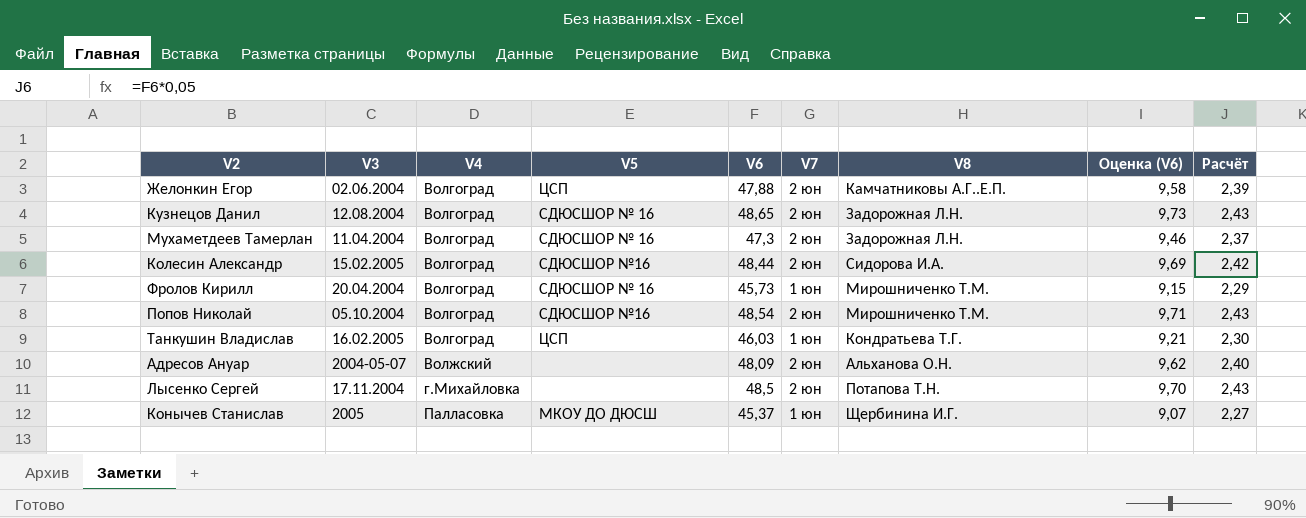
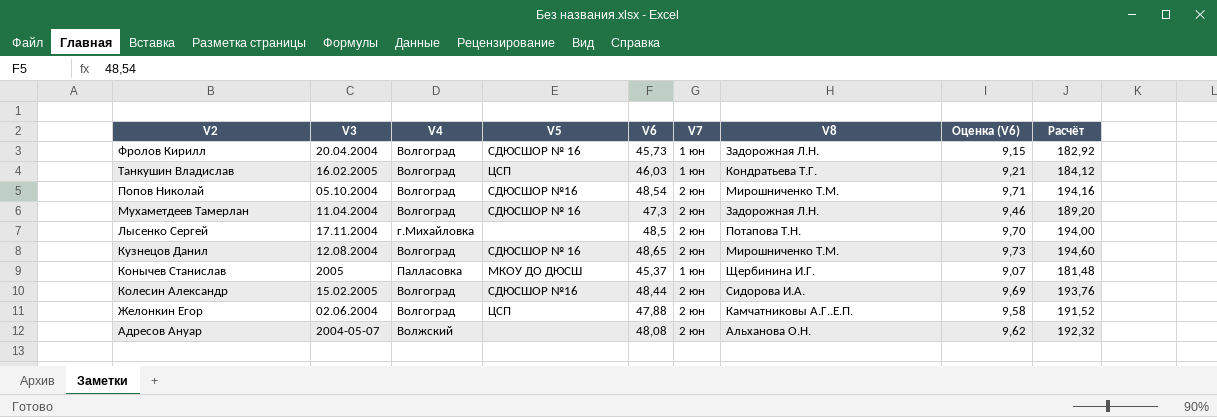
row order: V4 ascending -> V2 descending
column Расчёт | formula: [V6] * 0,05 -> [V6] * 4
Фролов Кирилл | V8: Мирошниченко Т.М. -> Задорожная Л.Н.
Кузнецов Данил | V8: Задорожная Л.Н. -> Мирошниченко Т.М.
Адресов Ануар | V6: 48,09 -> 48,08

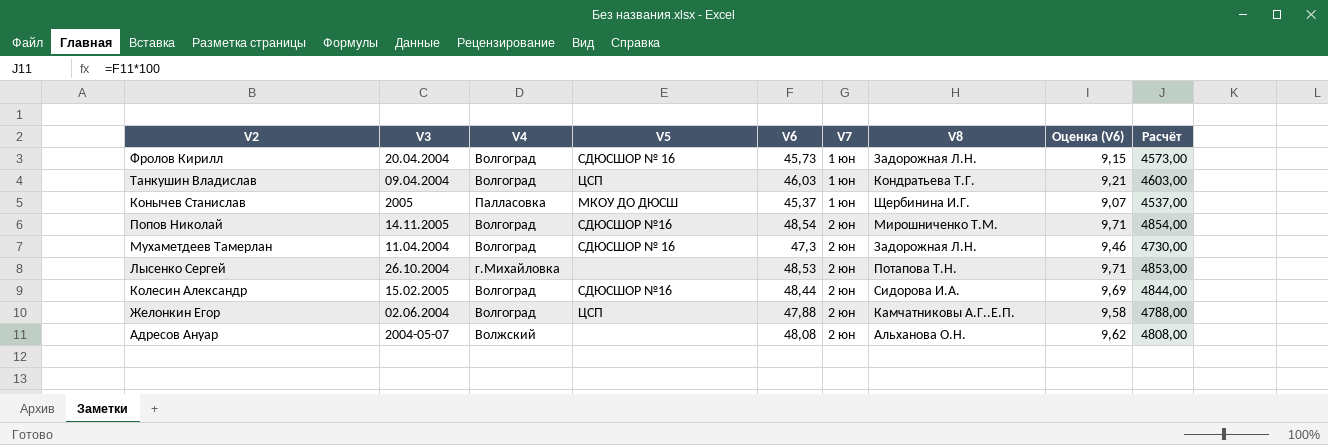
row order: V2 descending -> V7 ascending
column Расчёт | formula: [V6] * 4 -> [V6] * 100
row Кузнецов Данил: 12.08.2004 | Волгоград | СДЮСШОР № 16 | 48,65 | 2 юн | Мирошниченко Т.М. | 9,73 | 194,60 -> none
Танкушин Владислав | V3: 16.02.2005 -> 09.04.2004
Попов Николай | V3: 05.10.2004 -> 14.11.2005
Лысенко Сергей | V3: 17.11.2004 -> 26.10.2004
Лысенко Сергей | V6: 48,5 -> 48,53
Лысенко Сергей | Оценка (V6): 9,70 -> 9,71

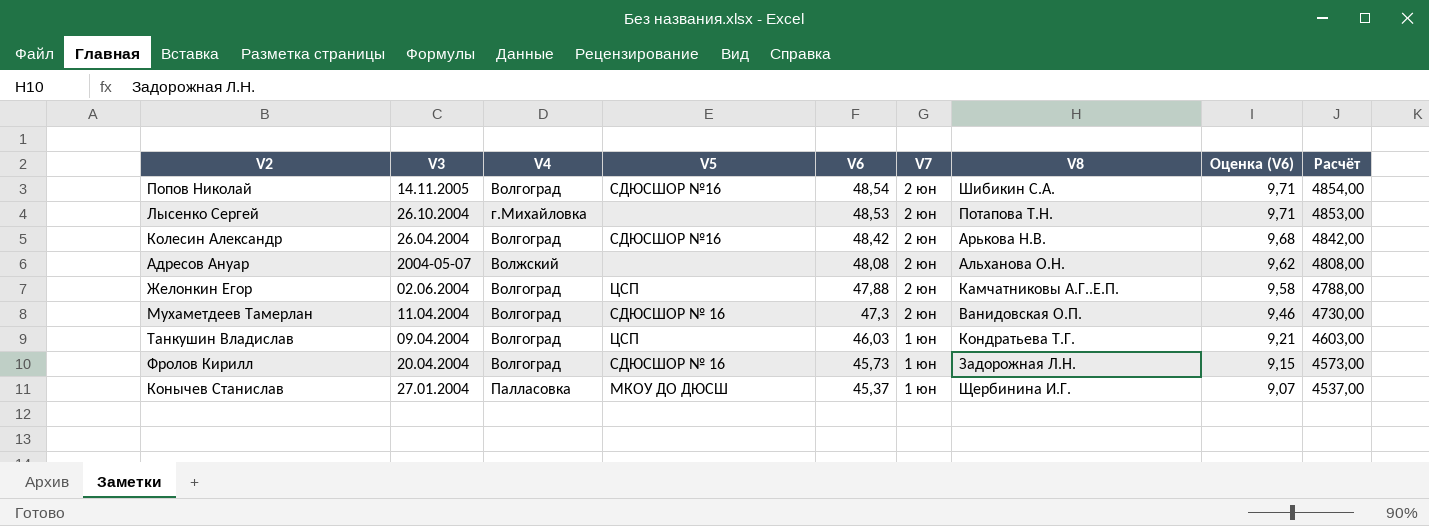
row order: V7 ascending -> V6 descending
Попов Николай | V8: Мирошниченко Т.М. -> Шибикин С.А.
Колесин Александр | V3: 15.02.2005 -> 26.04.2004
Колесин Александр | V6: 48,44 -> 48,42
Колесин Александр | V8: Сидорова И.А. -> Арькова Н.В.
Колесин Александр | Оценка (V6): 9,69 -> 9,68
Колесин Александр | Расчёт: 4844,00 -> 4842,00
Мухаметдеев Тамерлан | V8: Задорожная Л.Н. -> Ванидовская О.П.
Конычев Станислав | V3: 2005 -> 27.01.2004

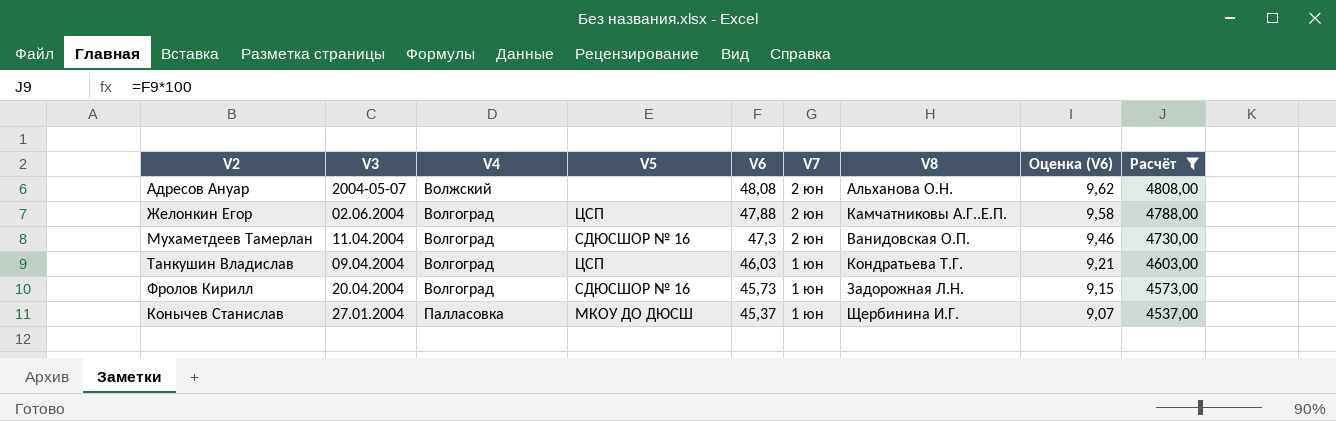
filter: none -> Расчёт <= 4808,00

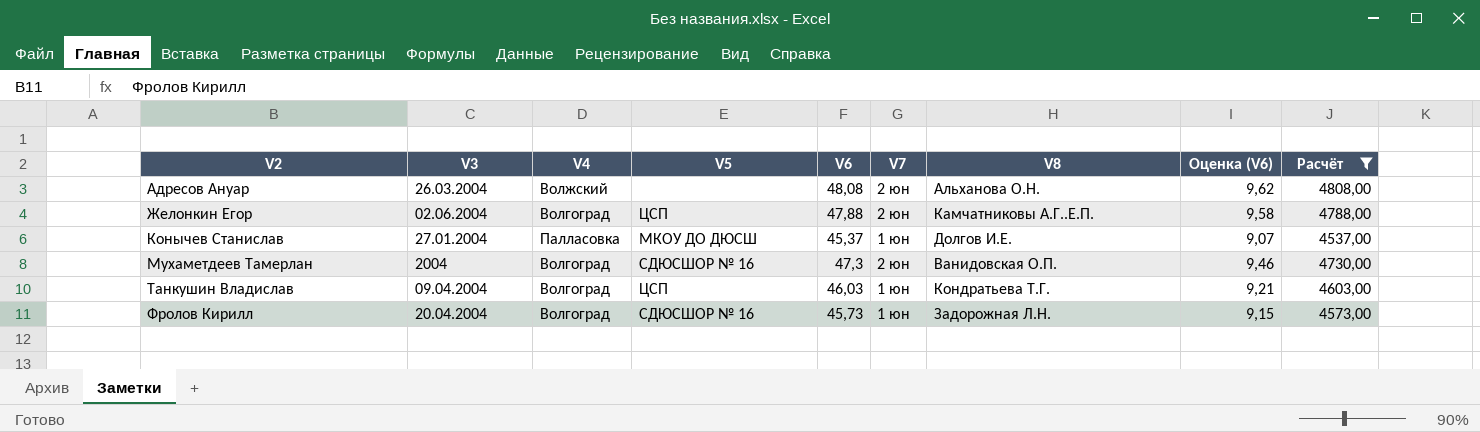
row order: V6 descending -> V2 ascending
Адресов Ануар | V3: 2004-05-07 -> 26.03.2004
Конычев Станислав | V8: Щербинина И.Г. -> Долгов И.Е.
Мухаметдеев Тамерлан | V3: 11.04.2004 -> 2004

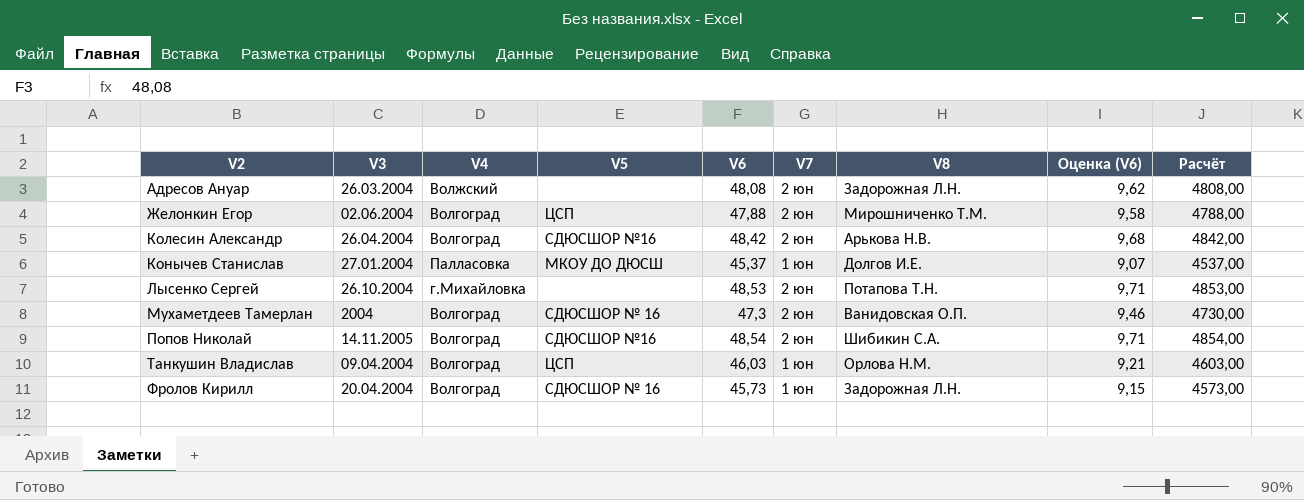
filter: Расчёт <= 4808,00 -> none
Адресов Ануар | V8: Альханова О.Н. -> Задорожная Л.Н.
Желонкин Егор | V8: Камчатниковы А.Г..Е.П. -> Мирошниченко Т.М.
Танкушин Владислав | V8: Кондратьева Т.Г. -> Орлова Н.М.

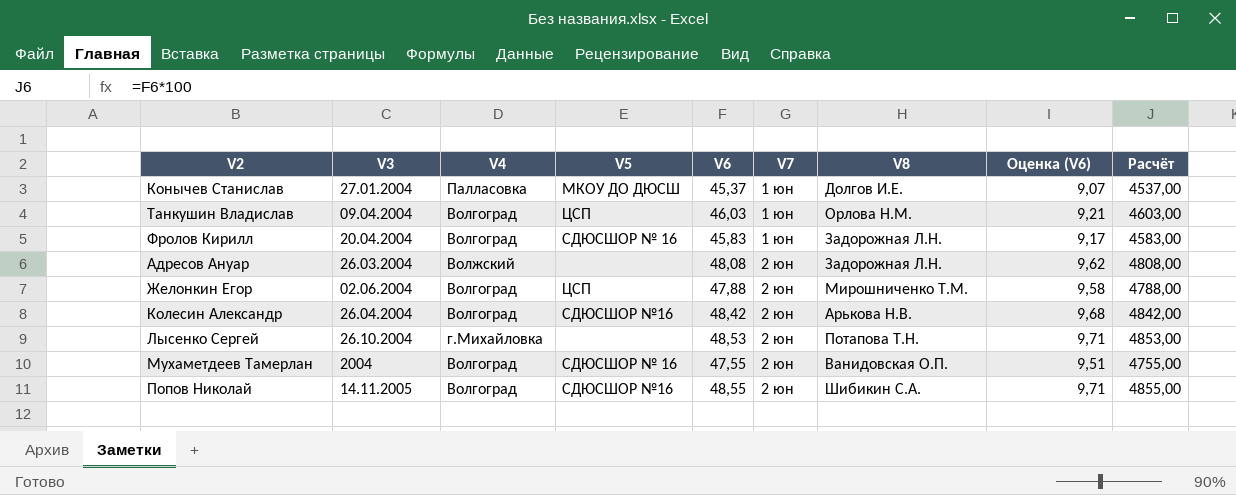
row order: V2 ascending -> V7 ascending
Фролов Кирилл | V6: 45,73 -> 45,83
Фролов Кирилл | Оценка (V6): 9,15 -> 9,17
Фролов Кирилл | Расчёт: 4573,00 -> 4583,00
Мухаметдеев Тамерлан | V6: 47,3 -> 47,55
Мухаметдеев Тамерлан | Оценка (V6): 9,46 -> 9,51
Мухаметдеев Тамерлан | Расчёт: 4730,00 -> 4755,00
Попов Николай | V6: 48,54 -> 48,55
Попов Николай | Расчёт: 4854,00 -> 4855,00

